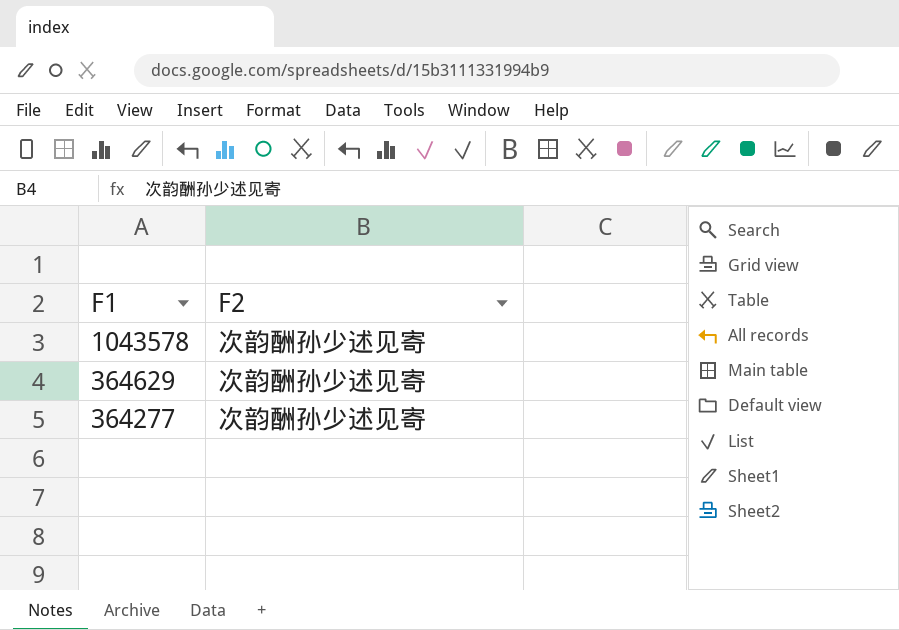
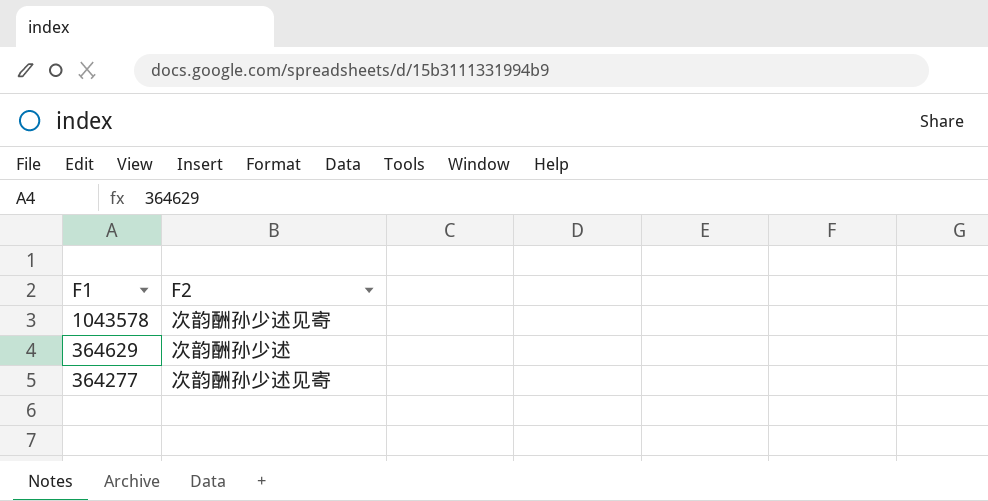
364629 | F2: 次韵酬孙少述见寄 -> 次韵酬孙少述

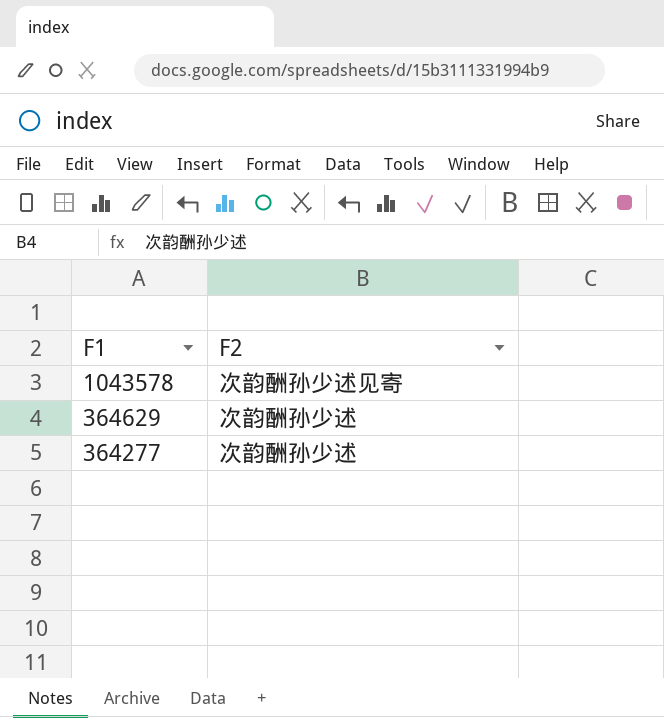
364277 | F2: 次韵酬孙少述见寄 -> 次韵酬孙少述

